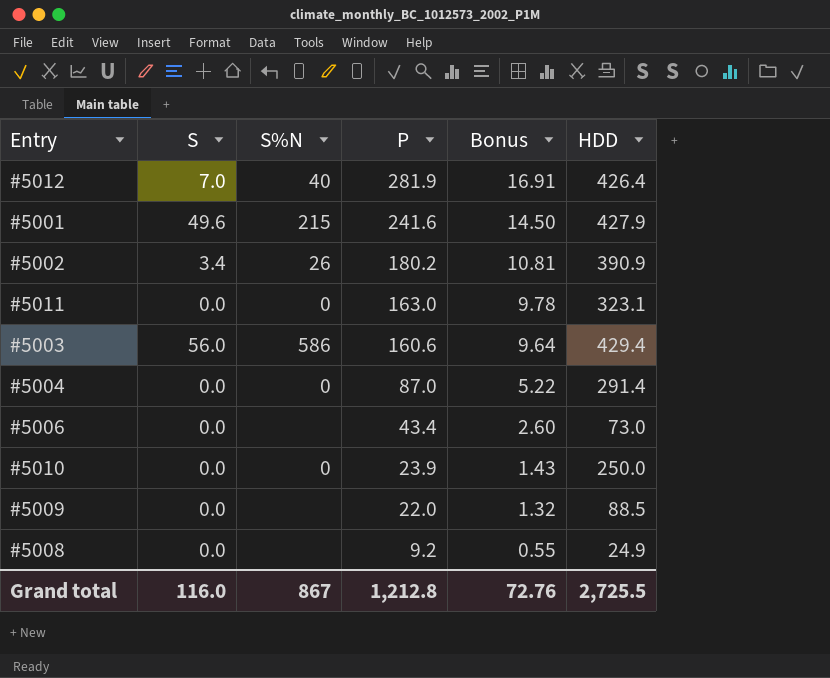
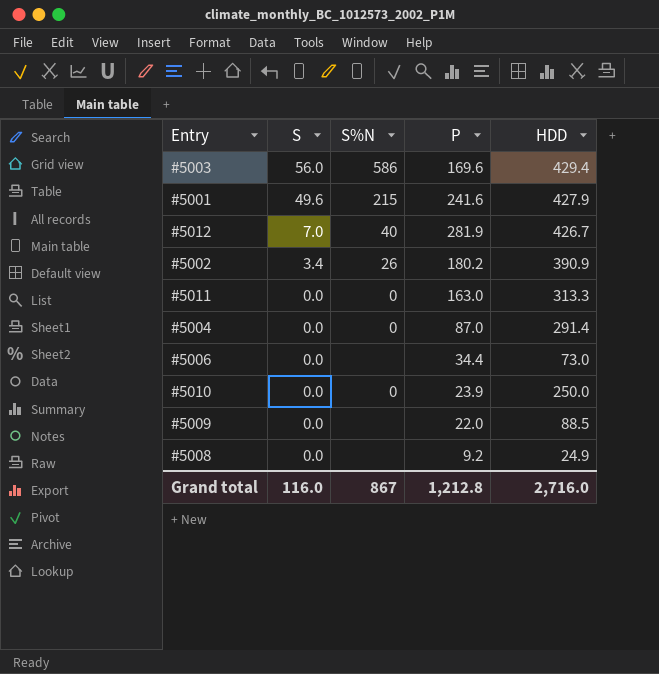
row order: P descending -> S descending
column Bonus | formula: [P] * 0.06 -> none
#5003 | P: 160.6 -> 169.6
#5012 | HDD: 426.4 -> 426.7
#5011 | HDD: 323.1 -> 313.3
#5006 | P: 43.4 -> 34.4
Grand total | HDD: 2,725.5 -> 2,716.0

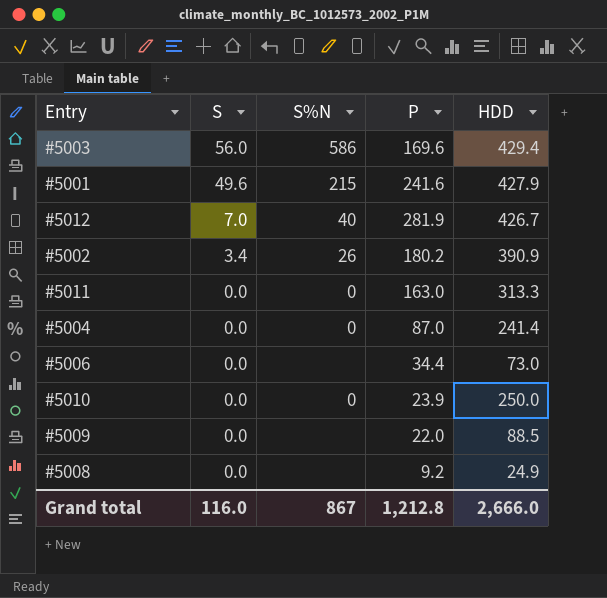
#5004 | HDD: 291.4 -> 241.4
Grand total | HDD: 2,716.0 -> 2,666.0

